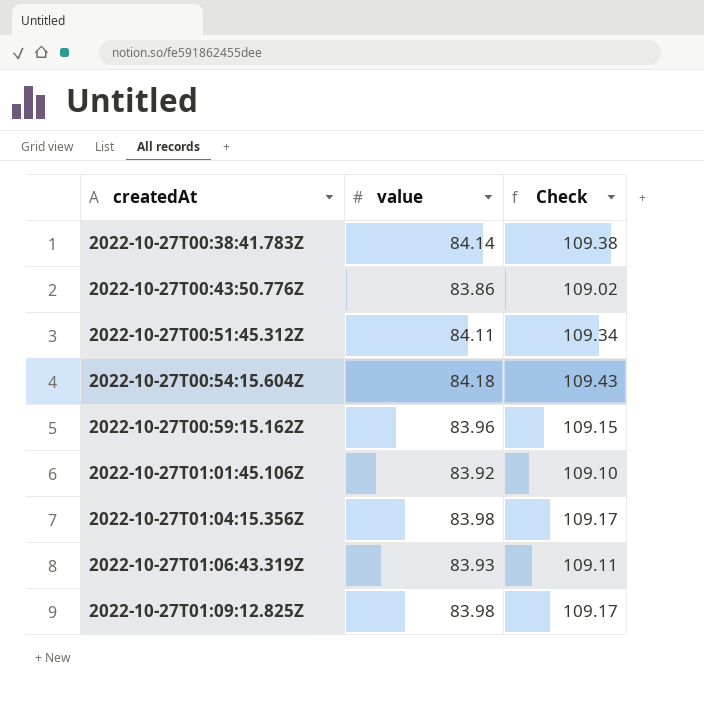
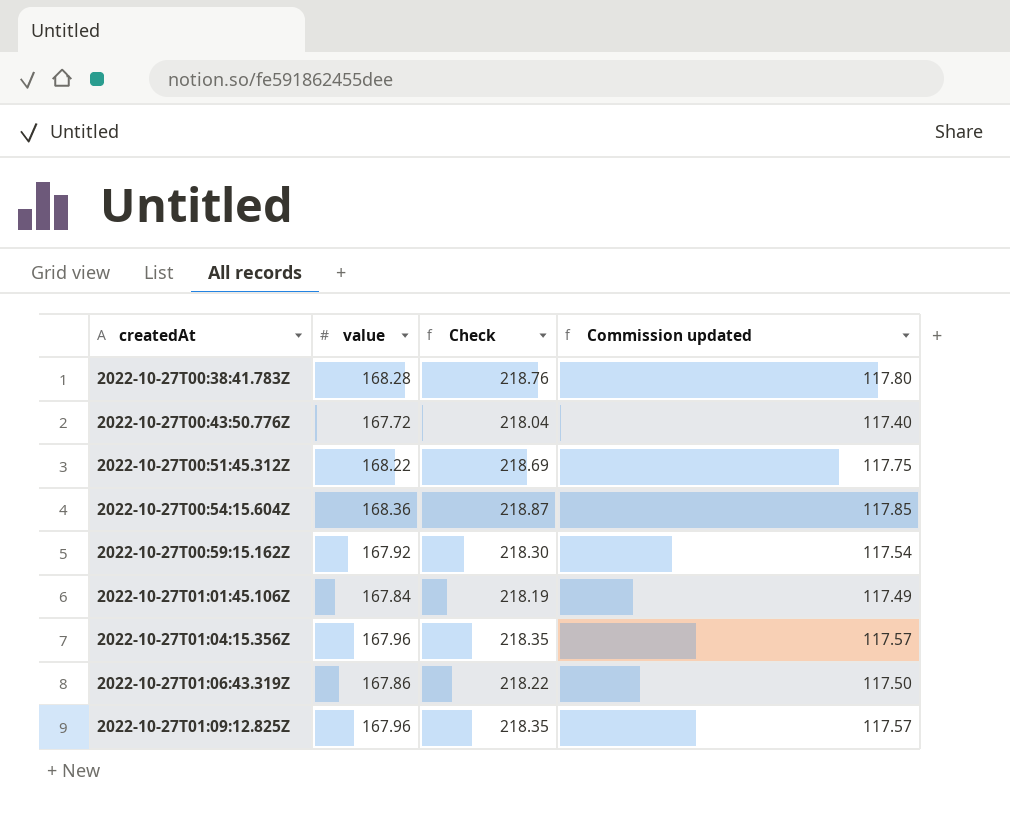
column Commission updated | formula: none -> [value] * 0.7
2022-10-27T00:38:41.783Z | value: 84.14 -> 168.28
2022-10-27T00:38:41.783Z | Check: 109.38 -> 218.76
2022-10-27T00:43:50.776Z | value: 83.86 -> 167.72
2022-10-27T00:43:50.776Z | Check: 109.02 -> 218.04
2022-10-27T00:51:45.312Z | value: 84.11 -> 168.22
2022-10-27T00:51:45.312Z | Check: 109.34 -> 218.69
2022-10-27T00:54:15.604Z | value: 84.18 -> 168.36
2022-10-27T00:54:15.604Z | Check: 109.43 -> 218.87
2022-10-27T00:59:15.162Z | value: 83.96 -> 167.92
2022-10-27T00:59:15.162Z | Check: 109.15 -> 218.30
2022-10-27T01:01:45.106Z | value: 83.92 -> 167.84
2022-10-27T01:01:45.106Z | Check: 109.10 -> 218.19
2022-10-27T01:04:15.356Z | value: 83.98 -> 167.96
2022-10-27T01:04:15.356Z | Check: 109.17 -> 218.35
2022-10-27T01:06:43.319Z | value: 83.93 -> 167.86
2022-10-27T01:06:43.319Z | Check: 109.11 -> 218.22
2022-10-27T01:09:12.825Z | value: 83.98 -> 167.96
2022-10-27T01:09:12.825Z | Check: 109.17 -> 218.35

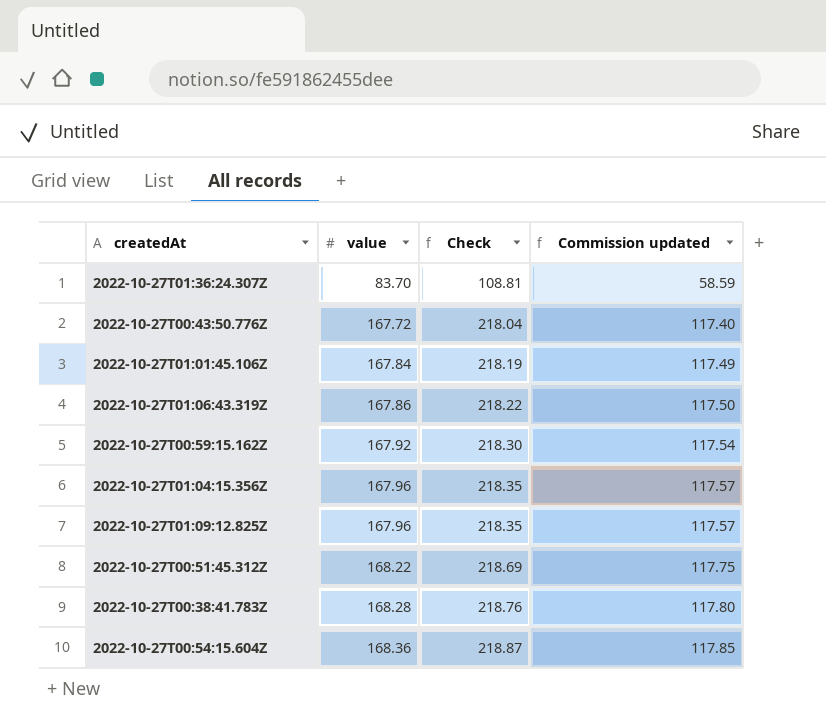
row order: createdAt ascending -> value ascending
row 2022-10-27T01:36:24.307Z: none -> 83.70 | 108.81 | 58.59

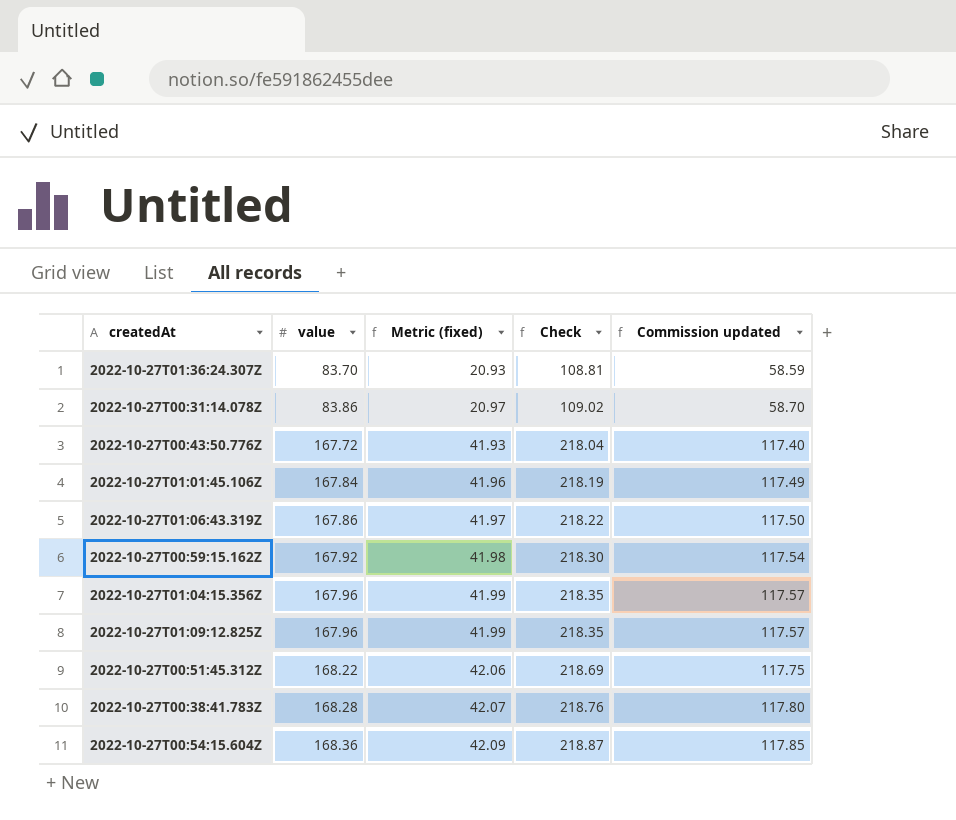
column Metric (fixed) | formula: none -> [value] * 0.25
row 2022-10-27T00:31:14.078Z: none -> 83.86 | 20.97 | 109.02 | 58.70

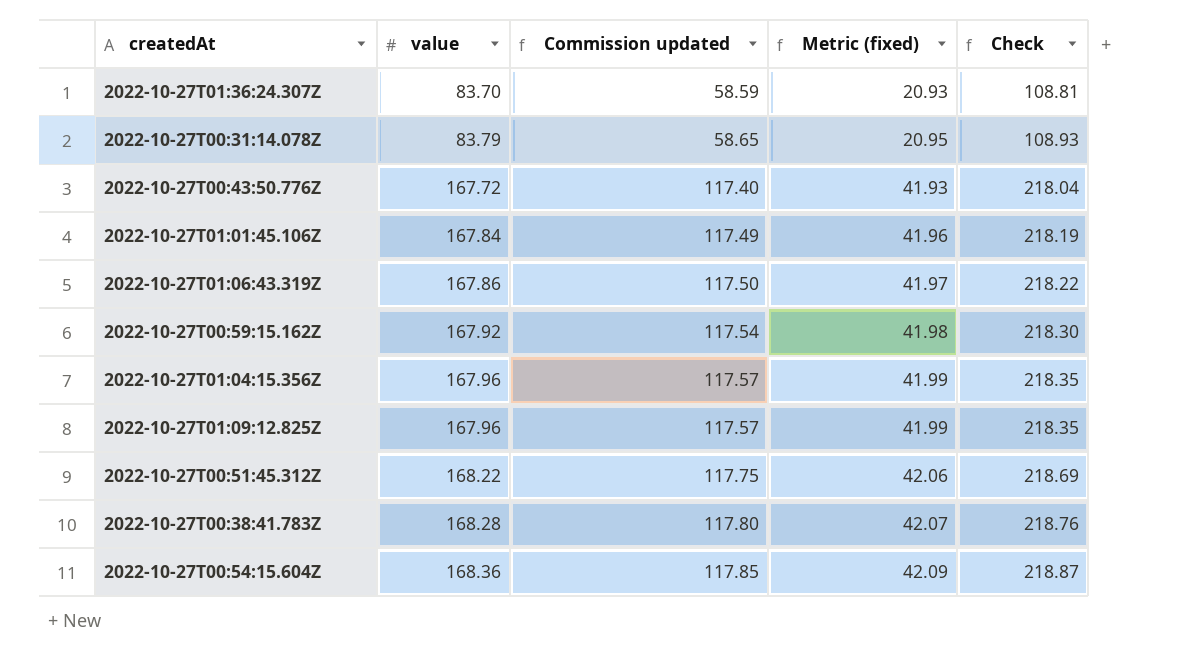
column Commission updated | position: 5 -> 3
2022-10-27T00:31:14.078Z | value: 83.86 -> 83.79
2022-10-27T00:31:14.078Z | Commission updated: 58.70 -> 58.65
2022-10-27T00:31:14.078Z | Metric (fixed): 20.97 -> 20.95
2022-10-27T00:31:14.078Z | Check: 109.02 -> 108.93

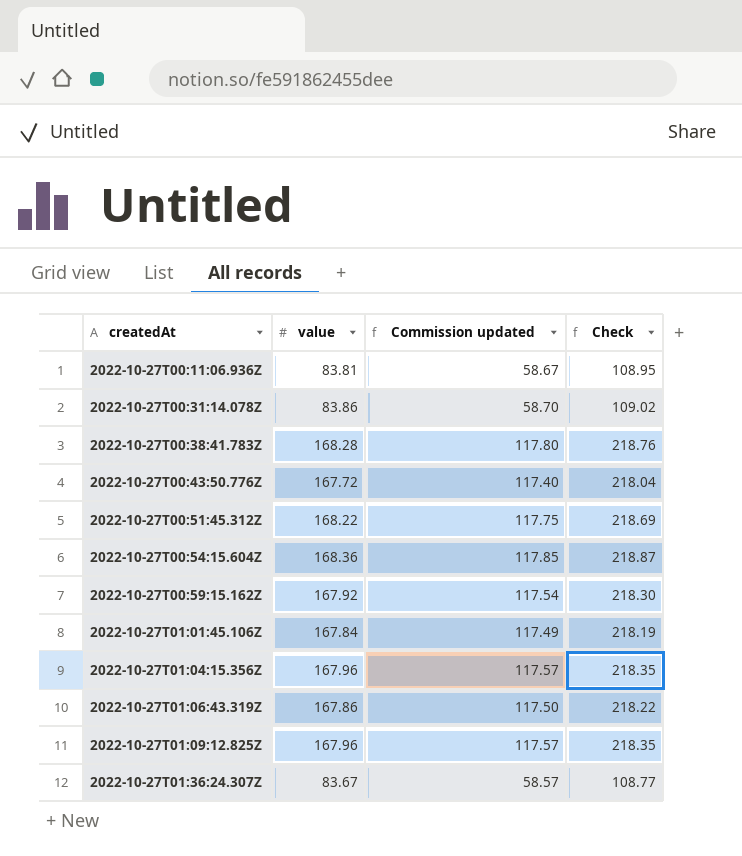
row order: value ascending -> createdAt ascending
column Metric (fixed) | formula: [value] * 0.25 -> none
row 2022-10-27T00:11:06.936Z: none -> 83.81 | 58.67 | 108.95
2022-10-27T00:31:14.078Z | value: 83.79 -> 83.86
2022-10-27T00:31:14.078Z | Commission updated: 58.65 -> 58.70
2022-10-27T00:31:14.078Z | Check: 108.93 -> 109.02
2022-10-27T01:36:24.307Z | value: 83.70 -> 83.67
2022-10-27T01:36:24.307Z | Commission updated: 58.59 -> 58.57
2022-10-27T01:36:24.307Z | Check: 108.81 -> 108.77

